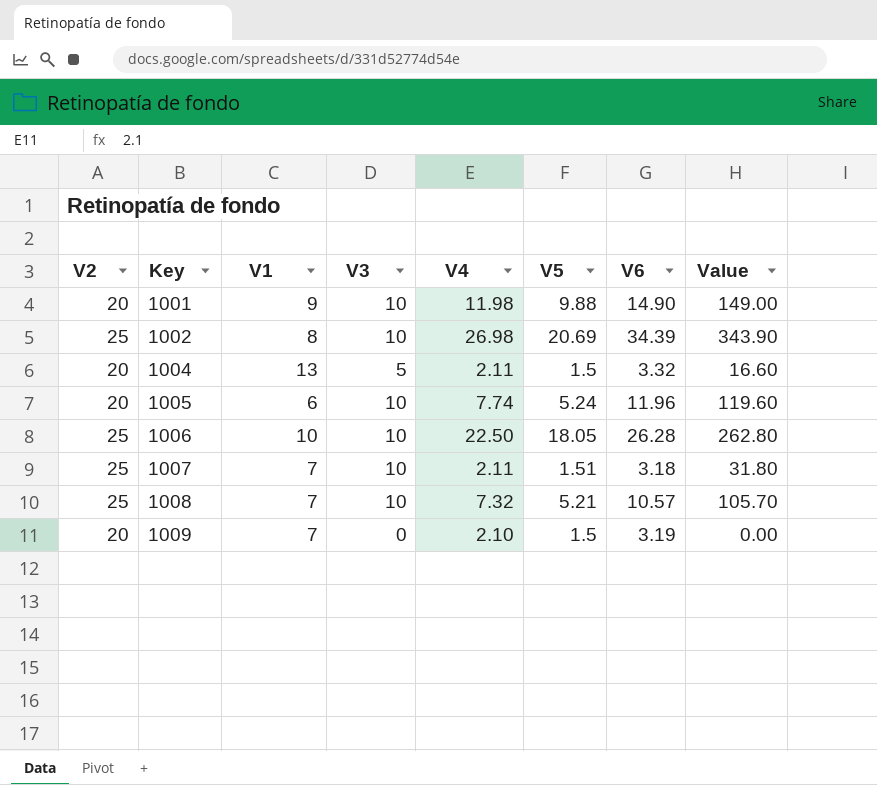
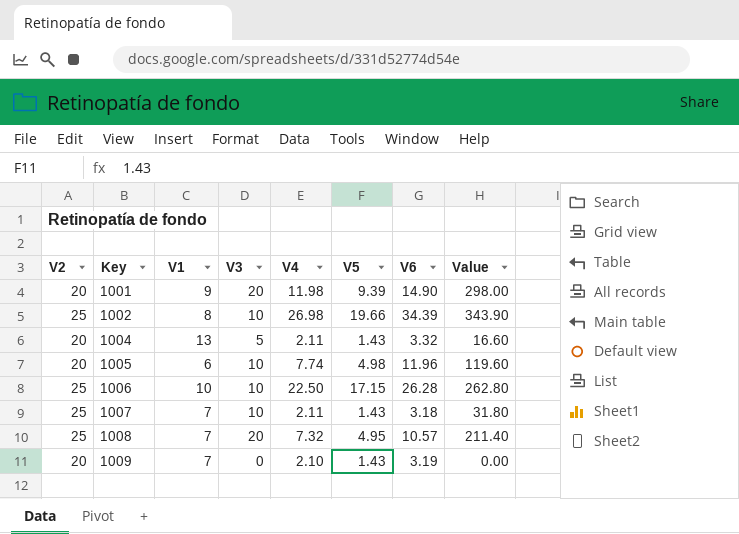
1001 | V3: 10 -> 20
1001 | V5: 9.88 -> 9.39
1001 | Value: 149.00 -> 298.00
1002 | V5: 20.69 -> 19.66
1004 | V5: 1.5 -> 1.43
1005 | V5: 5.24 -> 4.98
1006 | V5: 18.05 -> 17.15
1007 | V5: 1.51 -> 1.43
1008 | V3: 10 -> 20
1008 | V5: 5.21 -> 4.95
1008 | Value: 105.70 -> 211.40
1009 | V5: 1.5 -> 1.43

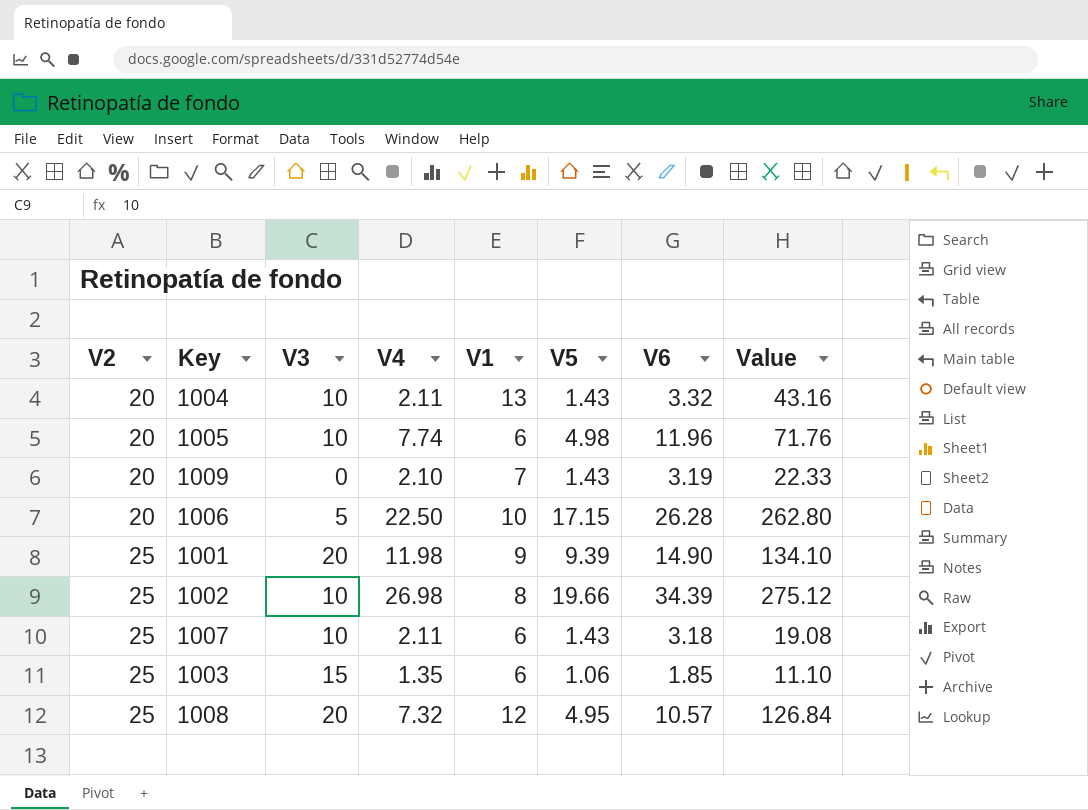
row order: Key ascending -> V2 ascending
column V1 | position: 3 -> 5
column Value | formula: [V3] * [V6] -> [V1] * [V6]
1004 | V3: 5 -> 10
1006 | V2: 25 -> 20
1006 | V3: 10 -> 5
1001 | V2: 20 -> 25
1007 | V1: 7 -> 6
row 1003: none -> 25 | 15 | 1.35 | 6 | 1.06 | 1.85 | 11.10
1008 | V1: 7 -> 12

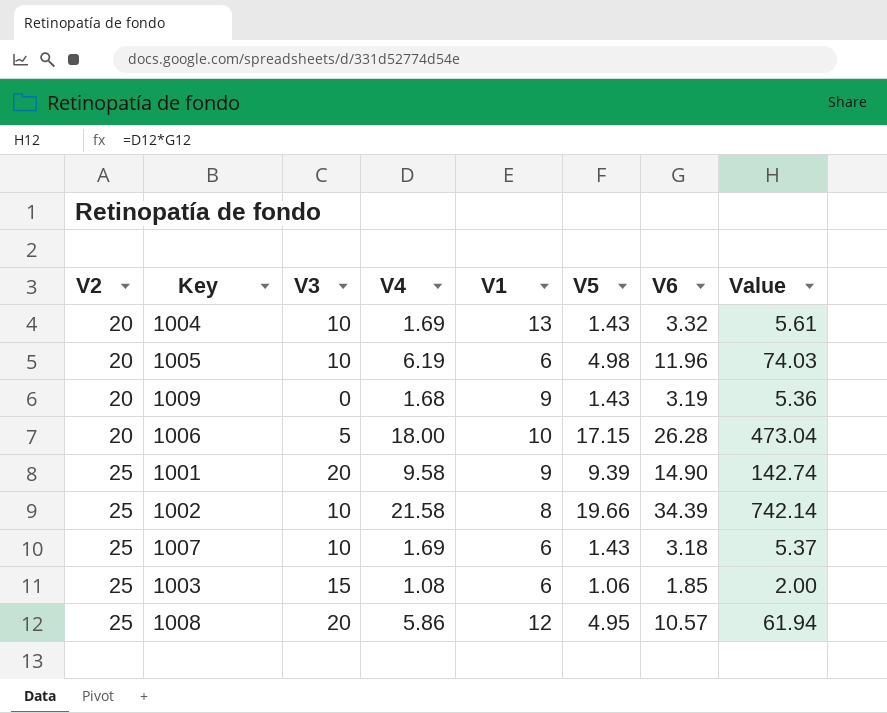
column Value | formula: [V1] * [V6] -> [V4] * [V6]
1004 | V4: 2.11 -> 1.69
1005 | V4: 7.74 -> 6.19
1009 | V4: 2.10 -> 1.68
1009 | V1: 7 -> 9
1006 | V4: 22.50 -> 18.00
1001 | V4: 11.98 -> 9.58
1002 | V4: 26.98 -> 21.58
1007 | V4: 2.11 -> 1.69
1003 | V4: 1.35 -> 1.08
1008 | V4: 7.32 -> 5.86

